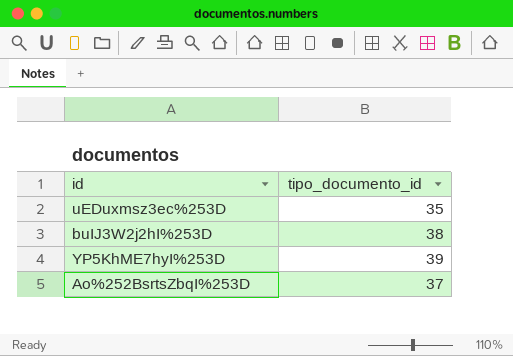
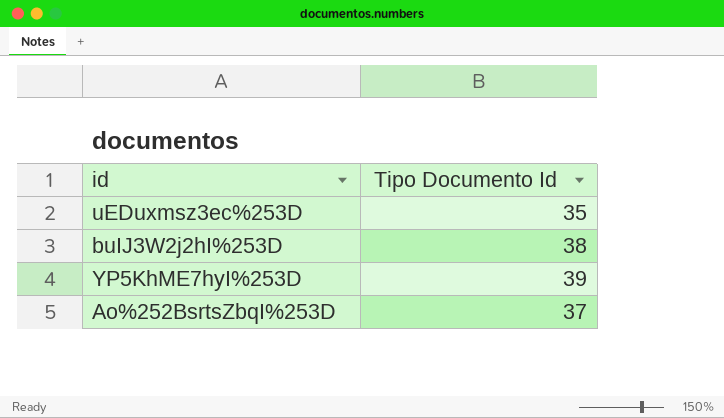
column name: tipo_documento_id -> Tipo Documento Id

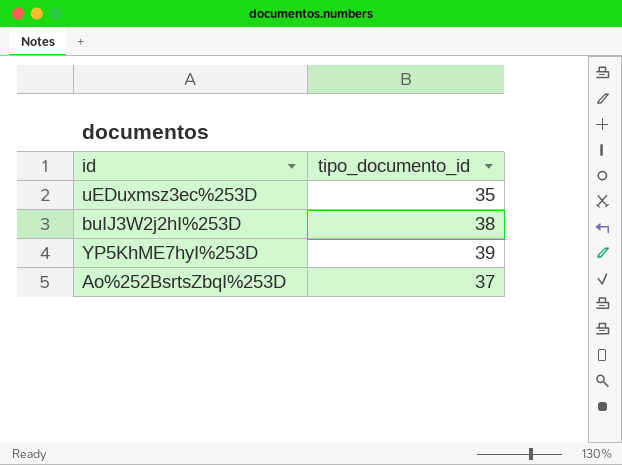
column name: Tipo Documento Id -> tipo_documento_id

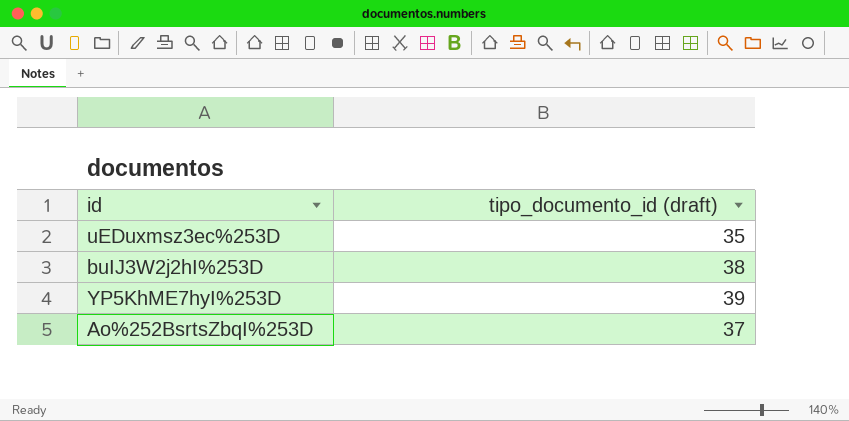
column name: tipo_documento_id -> tipo_documento_id (draft)

